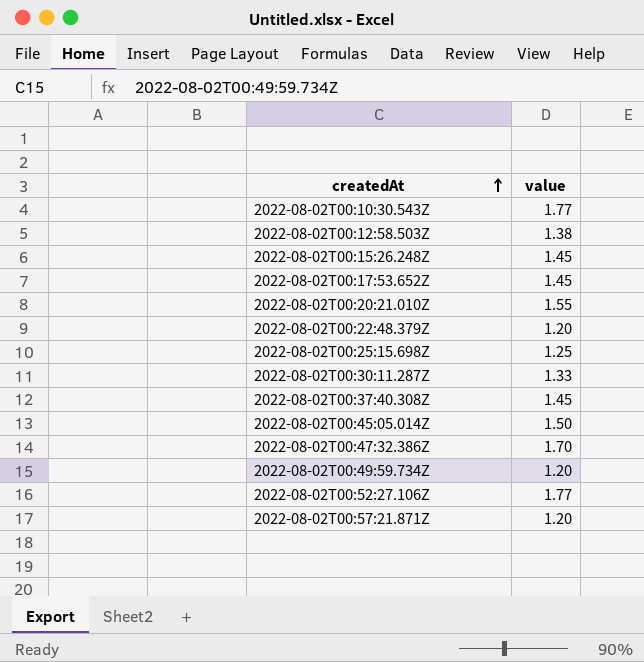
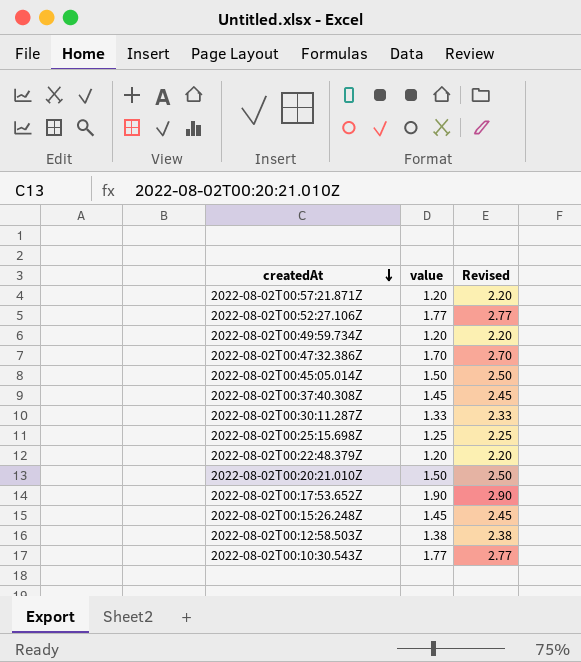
row order: createdAt ascending -> createdAt descending
column Revised | formula: none -> [value] + 1
2022-08-02T00:20:21.010Z | value: 1.55 -> 1.50
2022-08-02T00:17:53.652Z | value: 1.45 -> 1.90

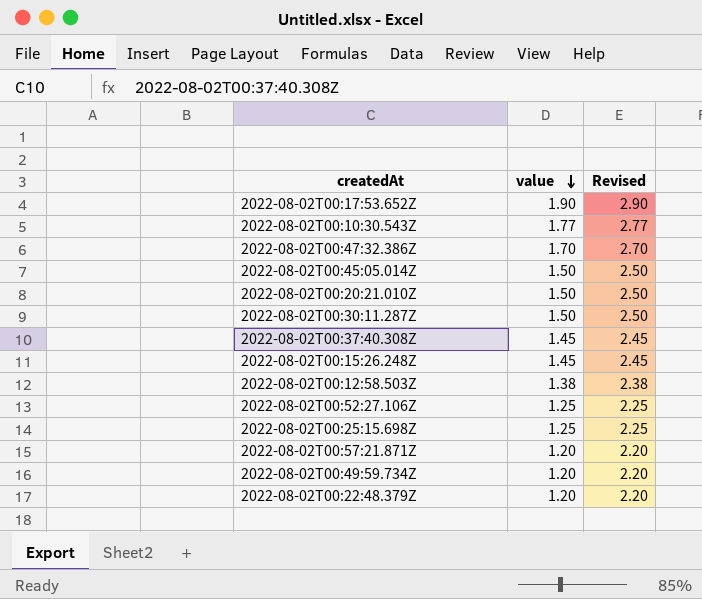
row order: createdAt descending -> value descending
2022-08-02T00:30:11.287Z | value: 1.33 -> 1.50
2022-08-02T00:30:11.287Z | Revised: 2.33 -> 2.50
2022-08-02T00:52:27.106Z | value: 1.77 -> 1.25
2022-08-02T00:52:27.106Z | Revised: 2.77 -> 2.25

